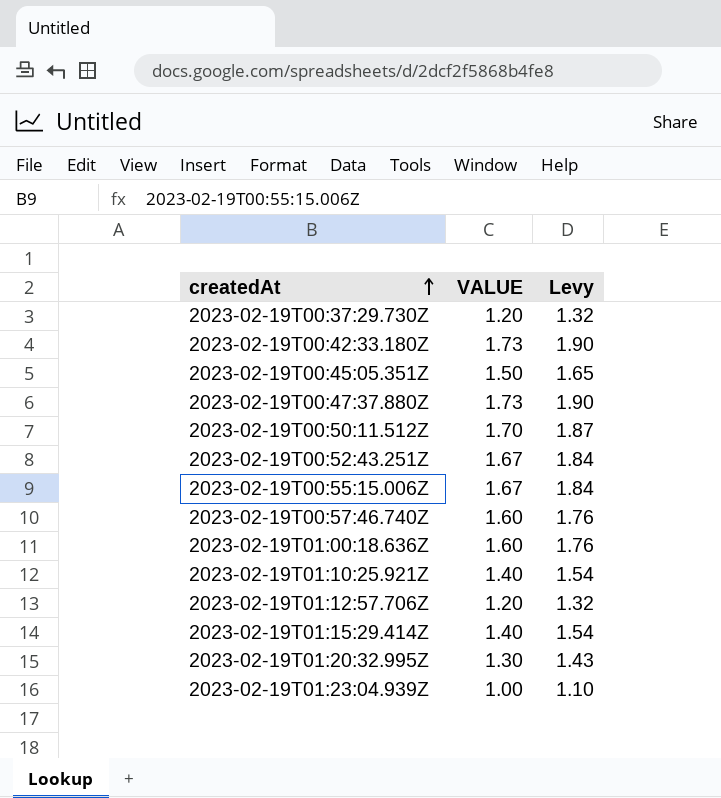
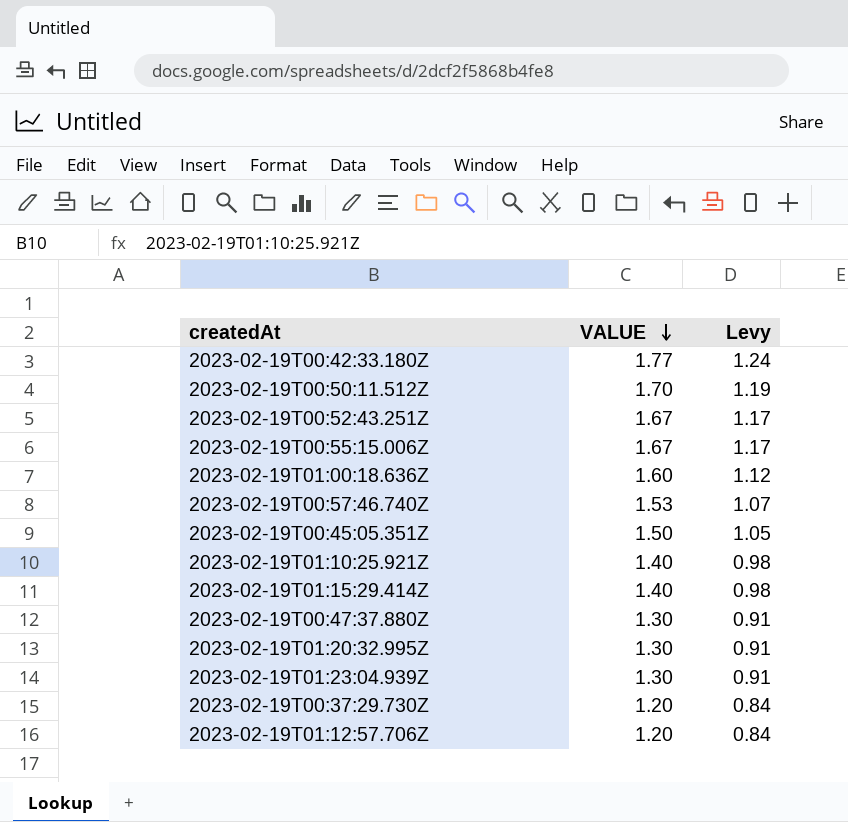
row order: createdAt ascending -> VALUE descending
column Levy | formula: [VALUE] * 1.1 -> [VALUE] * 0.7
2023-02-19T00:42:33.180Z | VALUE: 1.73 -> 1.77
2023-02-19T00:57:46.740Z | VALUE: 1.60 -> 1.53
2023-02-19T00:47:37.880Z | VALUE: 1.73 -> 1.30
2023-02-19T01:23:04.939Z | VALUE: 1.00 -> 1.30

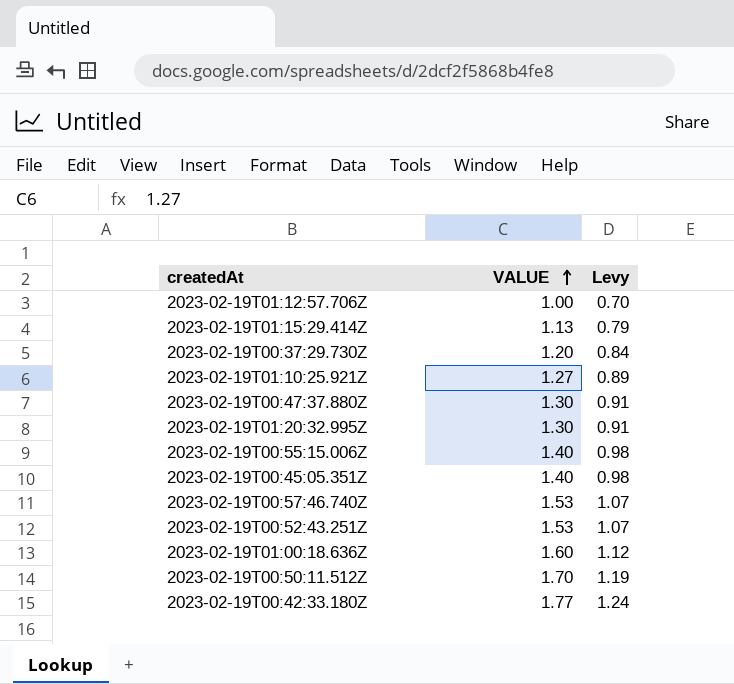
row order: VALUE descending -> VALUE ascending
row 2023-02-19T01:23:04.939Z: 1.30 | 0.91 -> none
2023-02-19T01:12:57.706Z | VALUE: 1.20 -> 1.00
2023-02-19T01:12:57.706Z | Levy: 0.84 -> 0.70
2023-02-19T01:15:29.414Z | VALUE: 1.40 -> 1.13
2023-02-19T01:15:29.414Z | Levy: 0.98 -> 0.79
2023-02-19T01:10:25.921Z | VALUE: 1.40 -> 1.27
2023-02-19T01:10:25.921Z | Levy: 0.98 -> 0.89
2023-02-19T00:55:15.006Z | VALUE: 1.67 -> 1.40
2023-02-19T00:55:15.006Z | Levy: 1.17 -> 0.98
2023-02-19T00:45:05.351Z | VALUE: 1.50 -> 1.40
2023-02-19T00:45:05.351Z | Levy: 1.05 -> 0.98
2023-02-19T00:52:43.251Z | VALUE: 1.67 -> 1.53
2023-02-19T00:52:43.251Z | Levy: 1.17 -> 1.07

